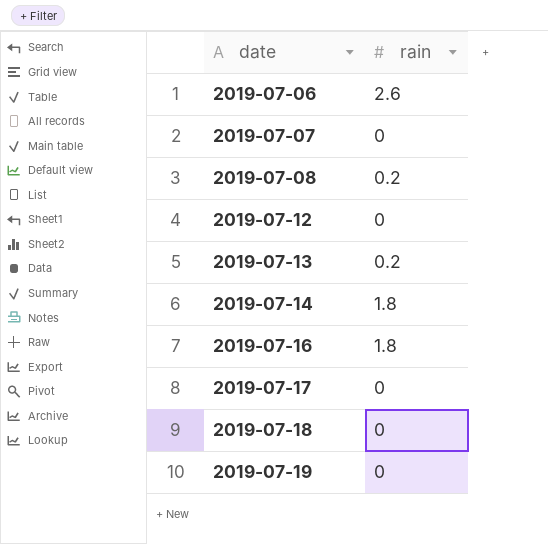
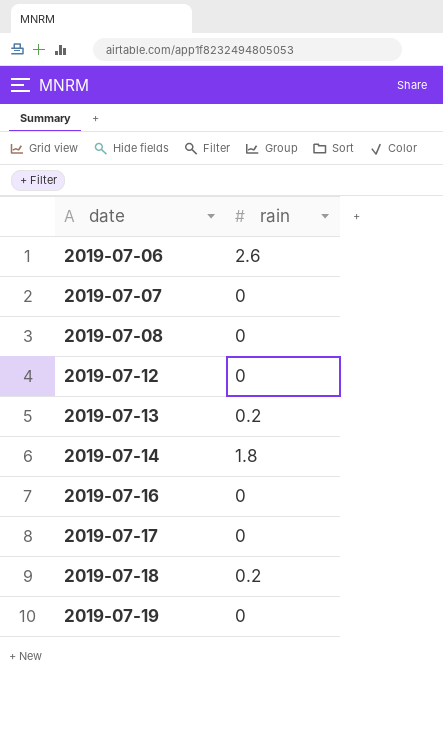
2019-07-08 | rain: 0.2 -> 0
2019-07-16 | rain: 1.8 -> 0
2019-07-18 | rain: 0 -> 0.2

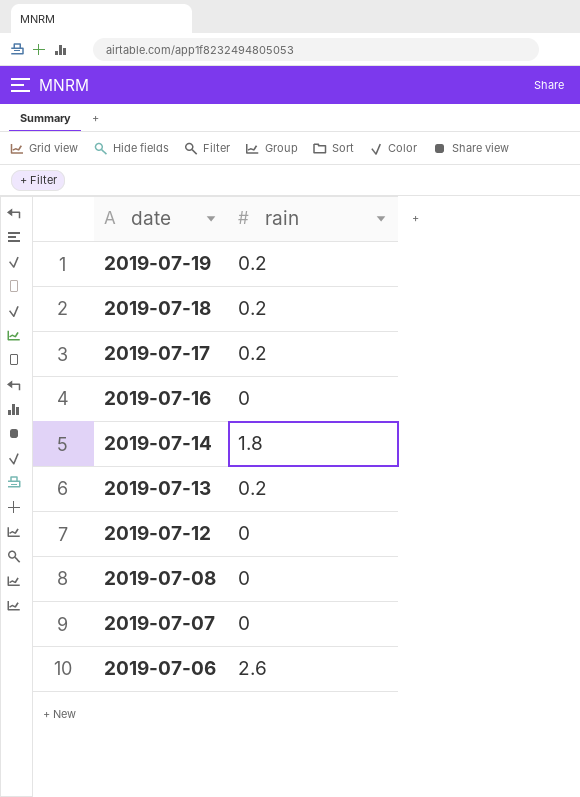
row order: date ascending -> date descending
2019-07-19 | rain: 0 -> 0.2
2019-07-17 | rain: 0 -> 0.2

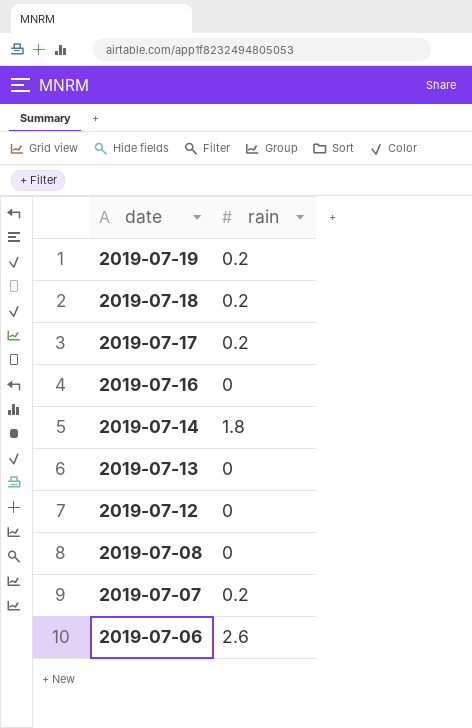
2019-07-13 | rain: 0.2 -> 0
2019-07-07 | rain: 0 -> 0.2

